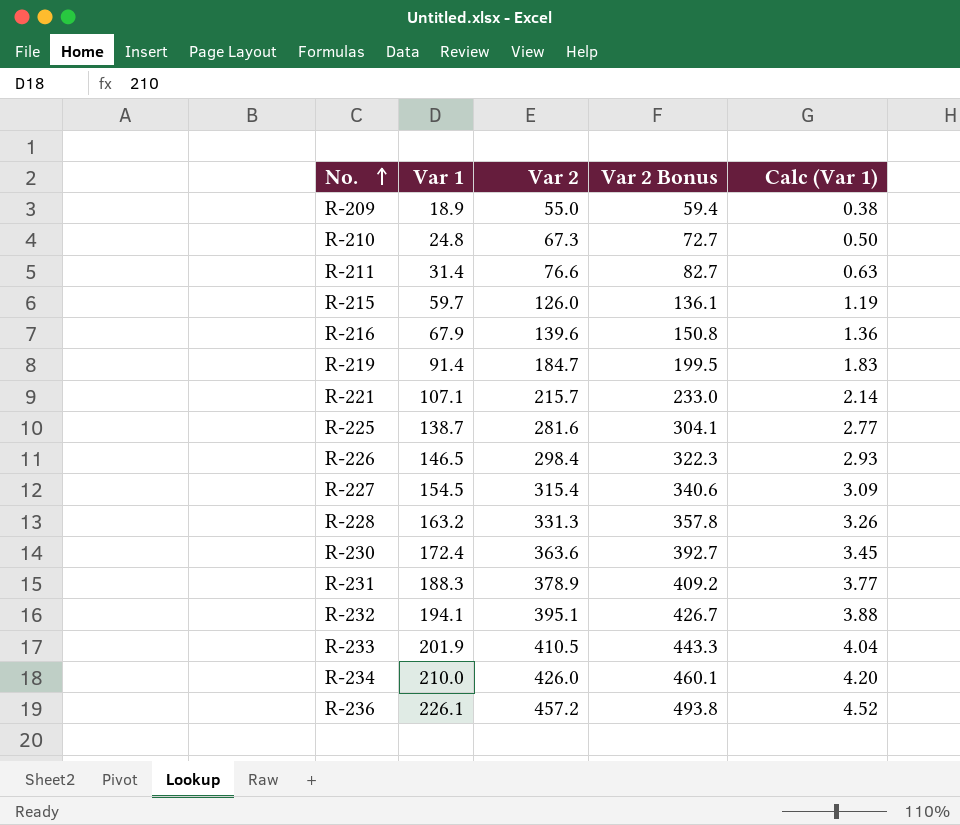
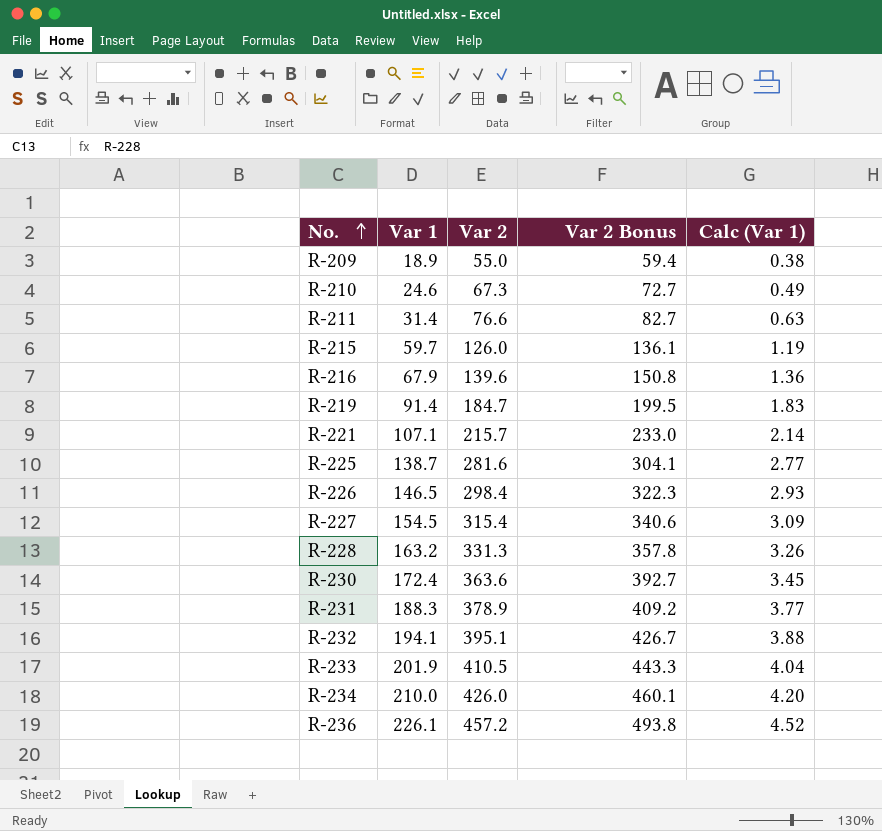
R-210 | Var 1: 24.8 -> 24.6
R-210 | Calc (Var 1): 0.50 -> 0.49

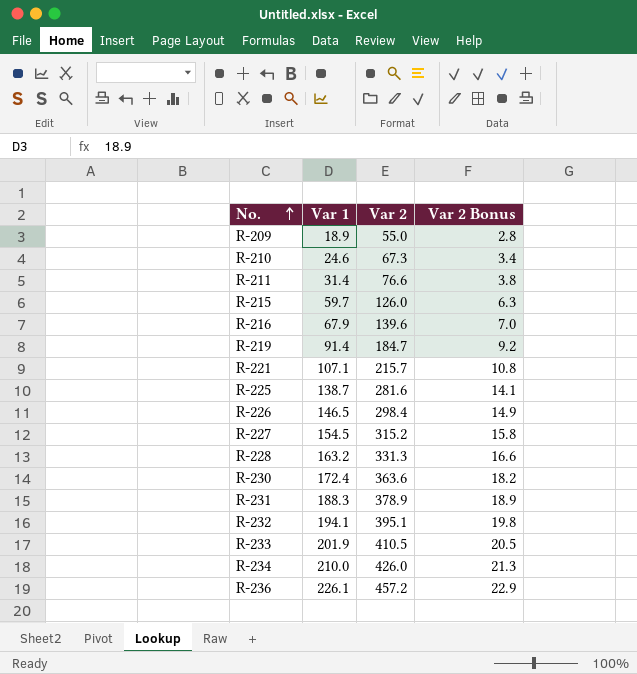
column Calc (Var 1) | formula: [Var 1] * 0.02 -> none
column Var 2 Bonus | formula: [Var 2] * 1.08 -> [Var 2] * 0.05
R-227 | Var 2: 315.4 -> 315.2

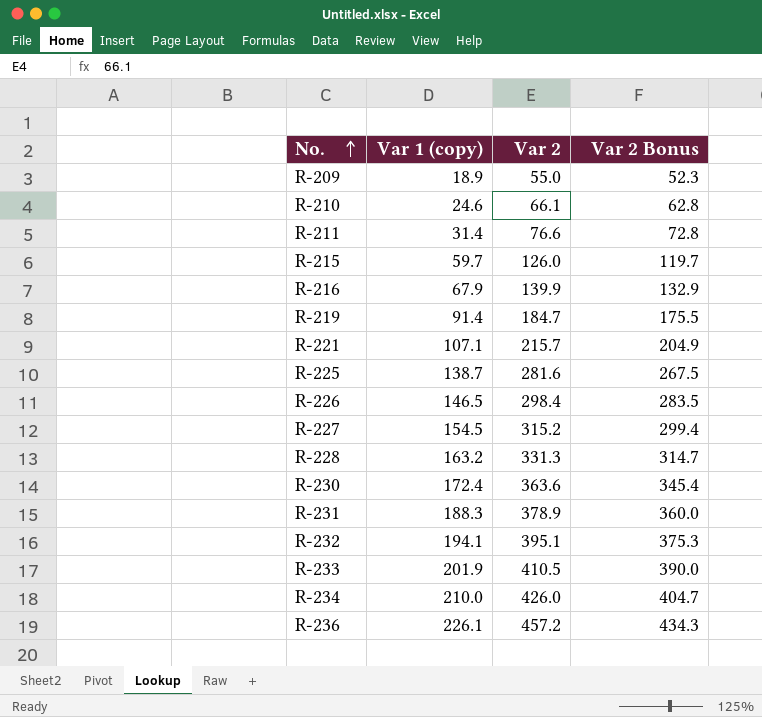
column name: Var 1 -> Var 1 (copy)
column Var 2 Bonus | formula: [Var 2] * 0.05 -> [Var 2] * 0.95
R-210 | Var 2: 67.3 -> 66.1
R-216 | Var 2: 139.6 -> 139.9

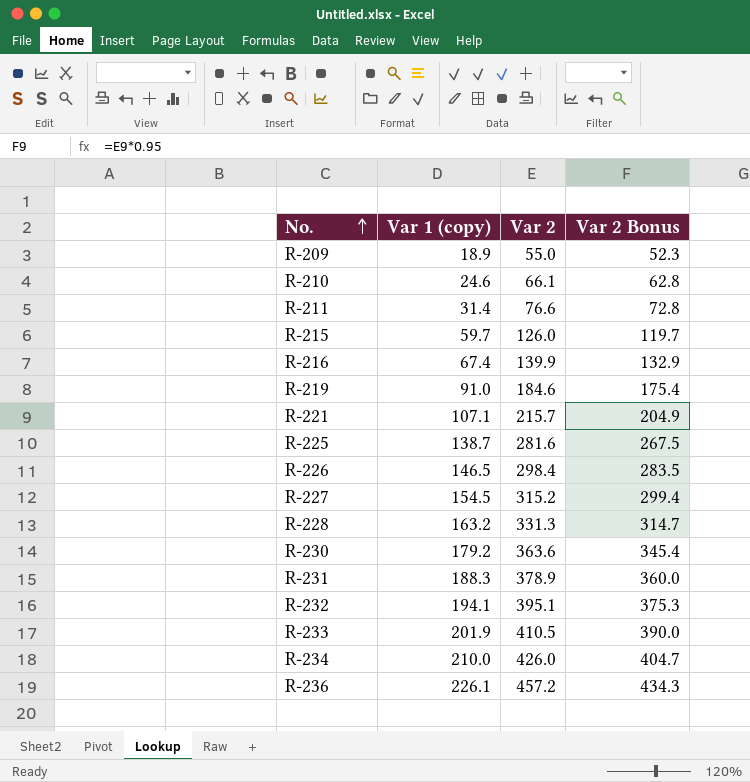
R-216 | Var 1 (copy): 67.9 -> 67.4
R-219 | Var 1 (copy): 91.4 -> 91.0
R-219 | Var 2: 184.7 -> 184.6
R-219 | Var 2 Bonus: 175.5 -> 175.4
R-230 | Var 1 (copy): 172.4 -> 179.2

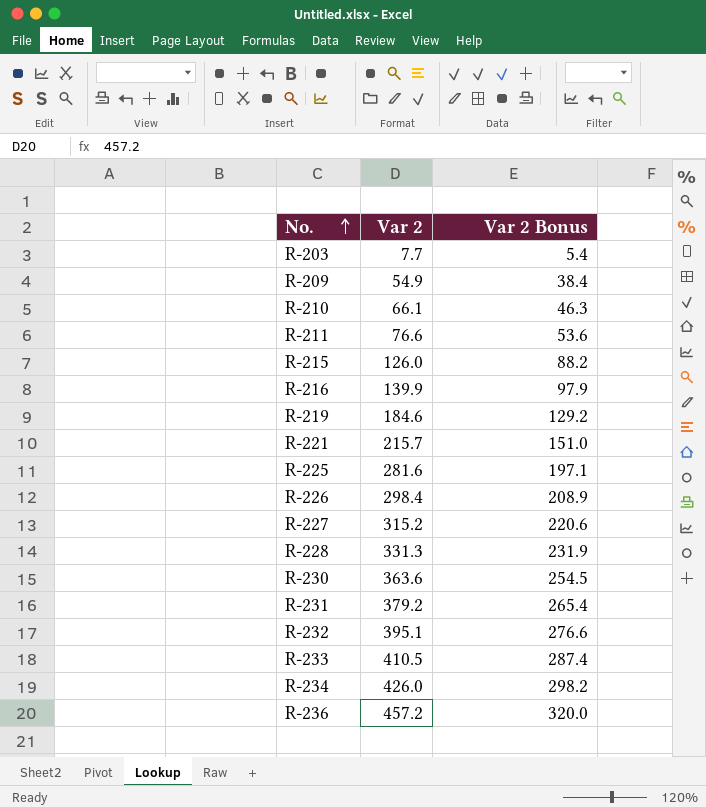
column Var 1 (copy) | position: 2 -> none
column Var 2 Bonus | formula: [Var 2] * 0.95 -> [Var 2] * 0.7
row R-203: none -> 7.7 | 5.4
R-209 | Var 2: 55.0 -> 54.9
R-231 | Var 2: 378.9 -> 379.2

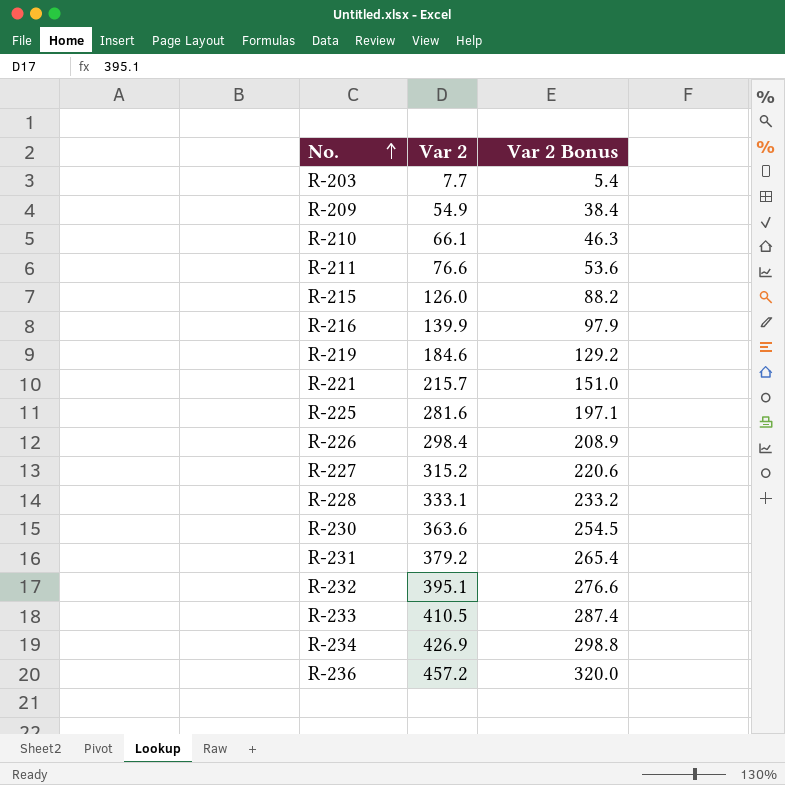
R-228 | Var 2: 331.3 -> 333.1
R-228 | Var 2 Bonus: 231.9 -> 233.2
R-234 | Var 2: 426.0 -> 426.9
R-234 | Var 2 Bonus: 298.2 -> 298.8

